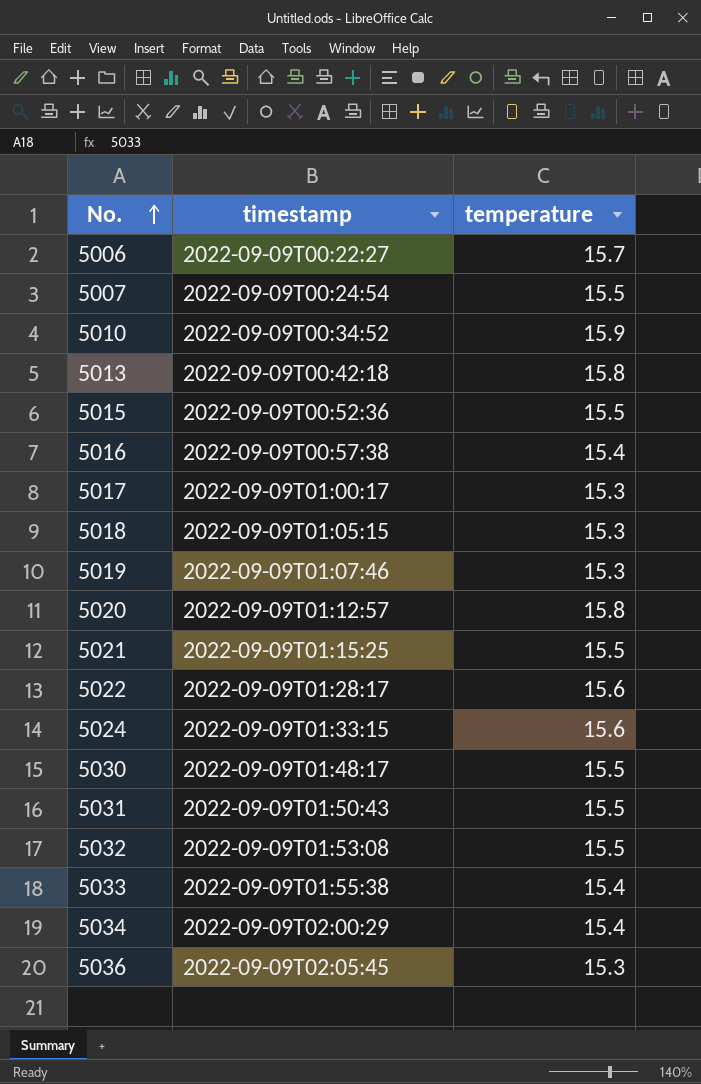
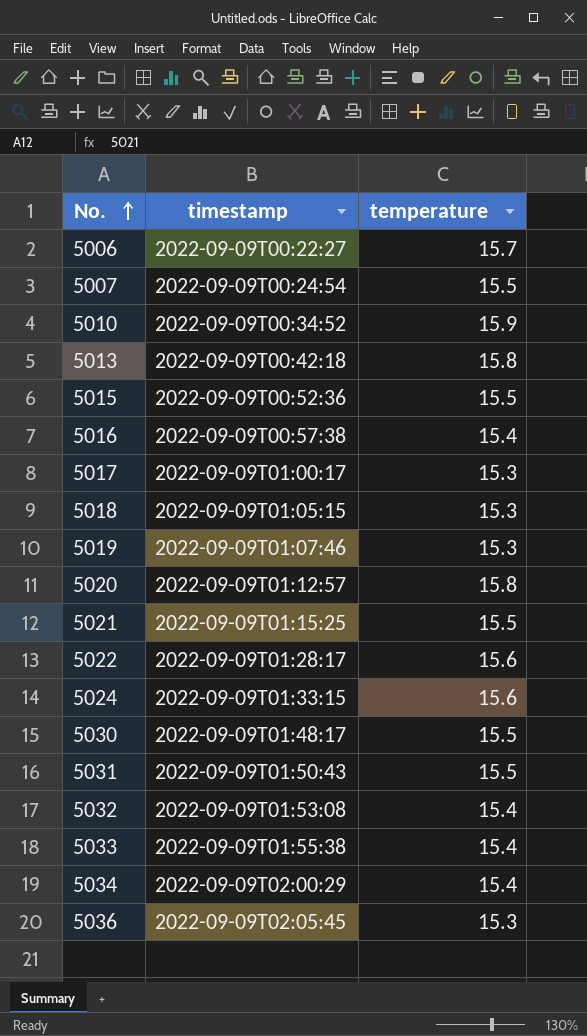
5032 | temperature: 15.5 -> 15.4

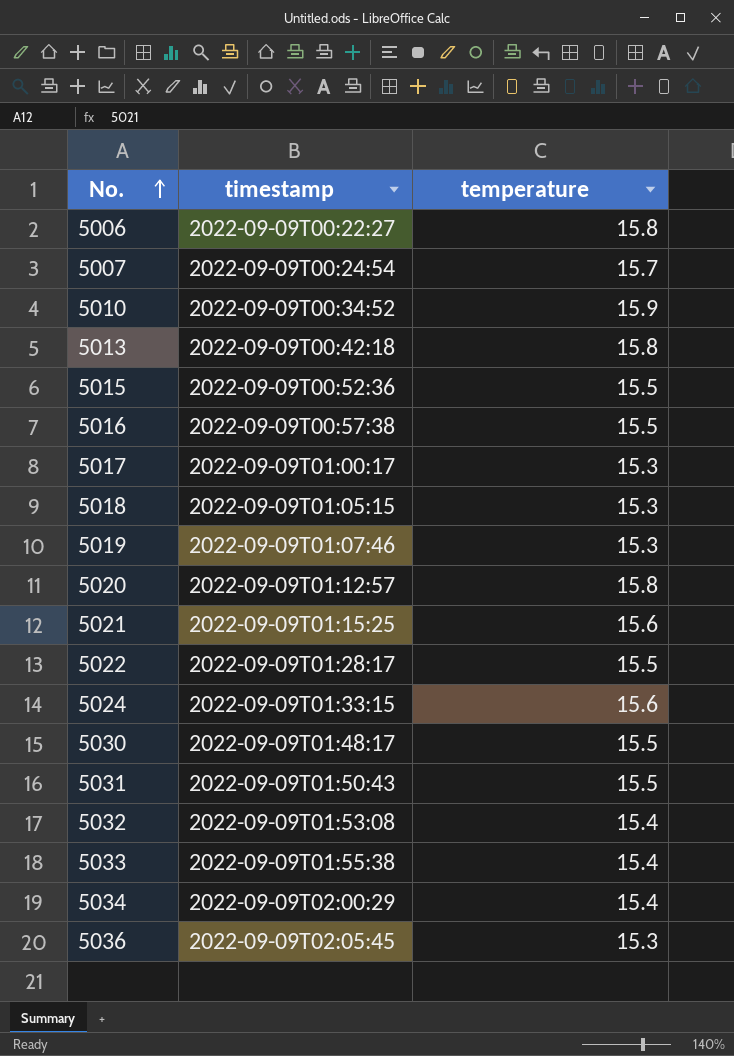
5006 | temperature: 15.7 -> 15.8
5007 | temperature: 15.5 -> 15.7
5016 | temperature: 15.4 -> 15.5
5021 | temperature: 15.5 -> 15.6
5022 | temperature: 15.6 -> 15.5

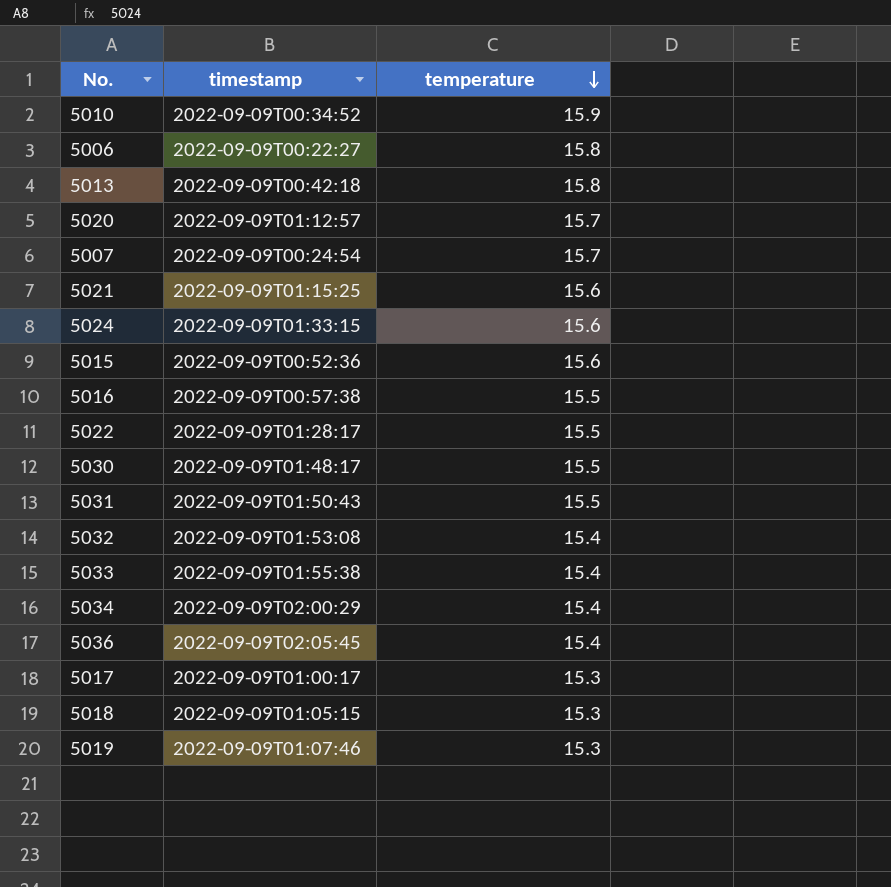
row order: No. ascending -> temperature descending
5020 | temperature: 15.8 -> 15.7
5015 | temperature: 15.5 -> 15.6
5036 | temperature: 15.3 -> 15.4

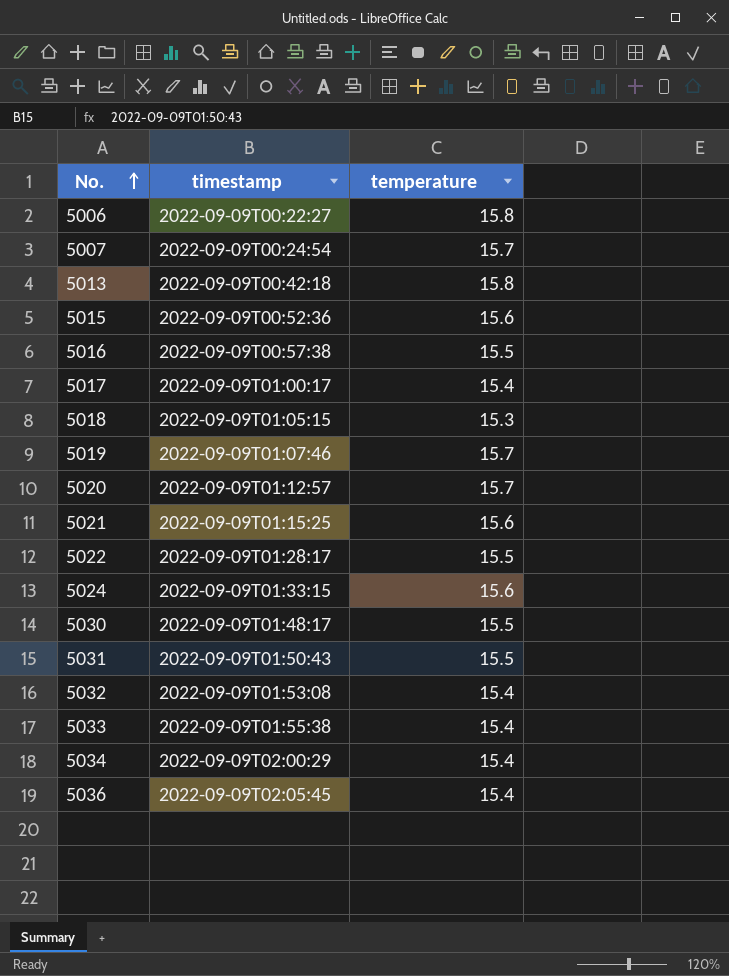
row order: temperature descending -> No. ascending
row 5010: 2022-09-09T00:34:52 | 15.9 -> none
5017 | temperature: 15.3 -> 15.4
5019 | temperature: 15.3 -> 15.7

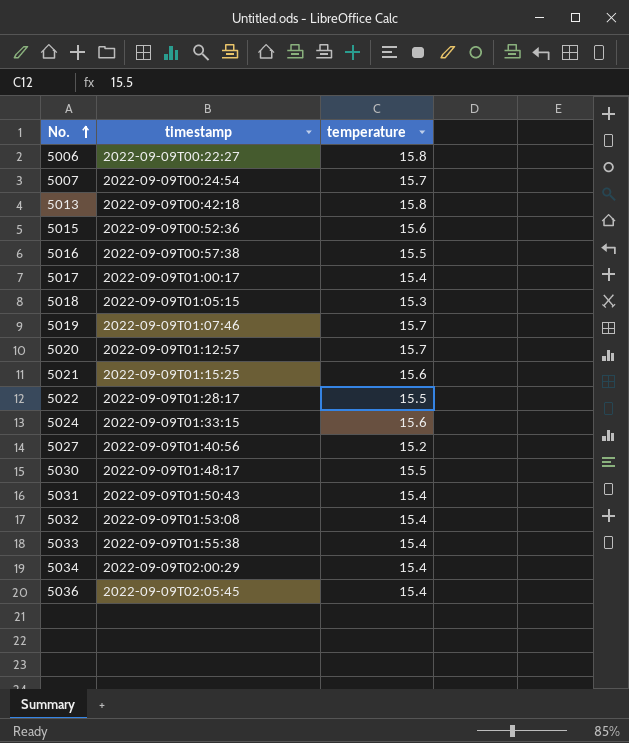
row 5027: none -> 2022-09-09T01:40:56 | 15.2
5031 | temperature: 15.5 -> 15.4

